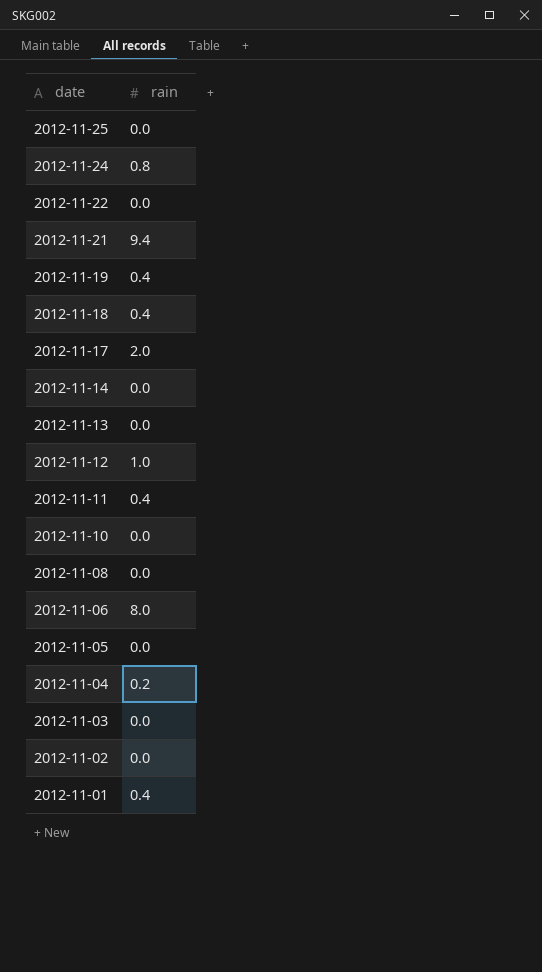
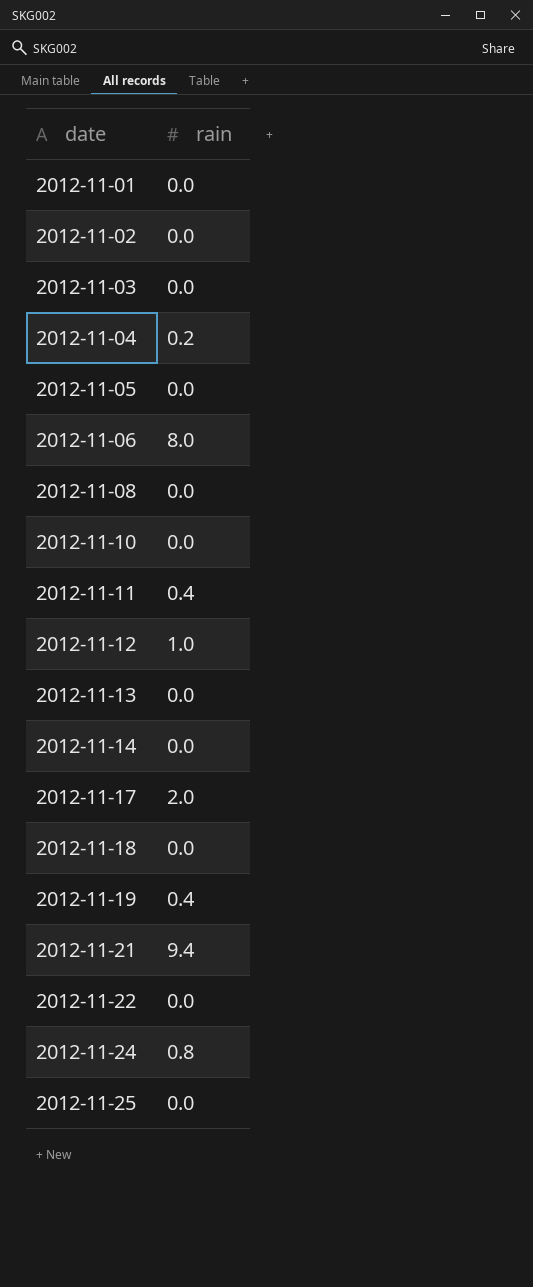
row order: date descending -> date ascending
2012-11-01 | rain: 0.4 -> 0.0
2012-11-18 | rain: 0.4 -> 0.0

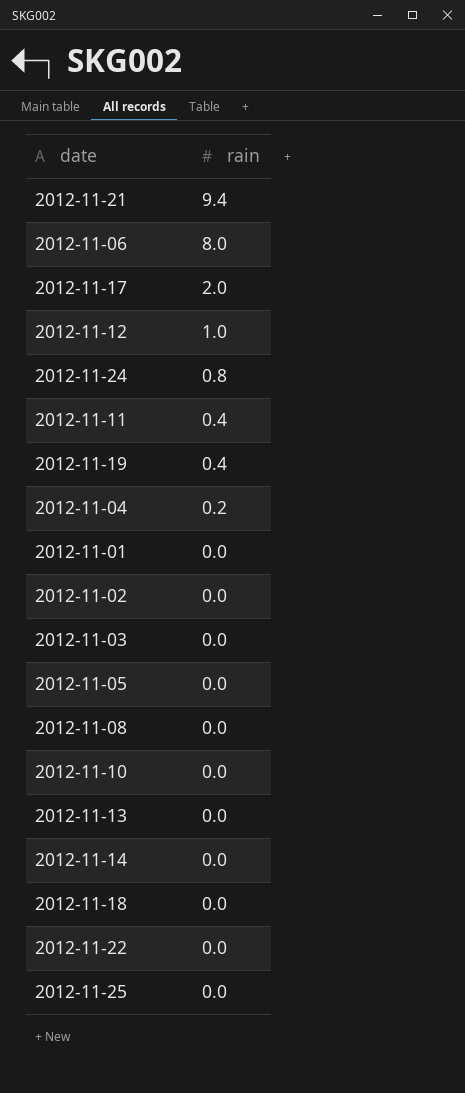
row order: date ascending -> rain descending

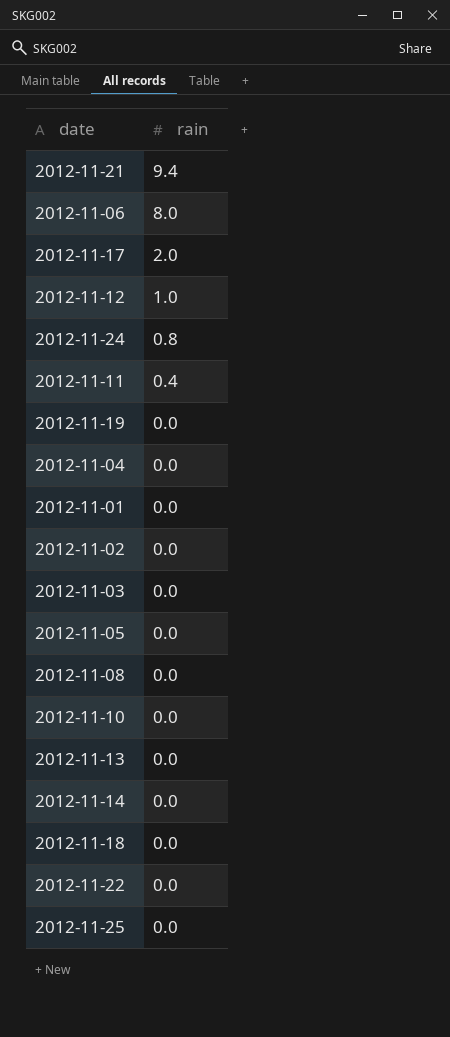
2012-11-19 | rain: 0.4 -> 0.0
2012-11-04 | rain: 0.2 -> 0.0

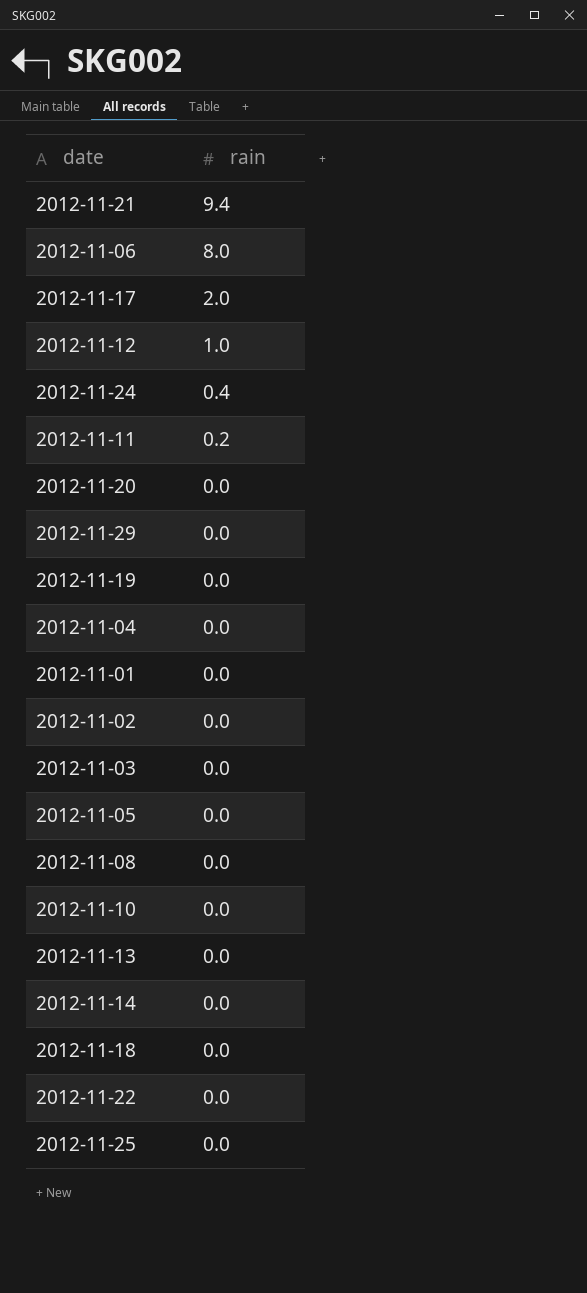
2012-11-24 | rain: 0.8 -> 0.4
2012-11-11 | rain: 0.4 -> 0.2
row 2012-11-20: none -> 0.0
row 2012-11-29: none -> 0.0

